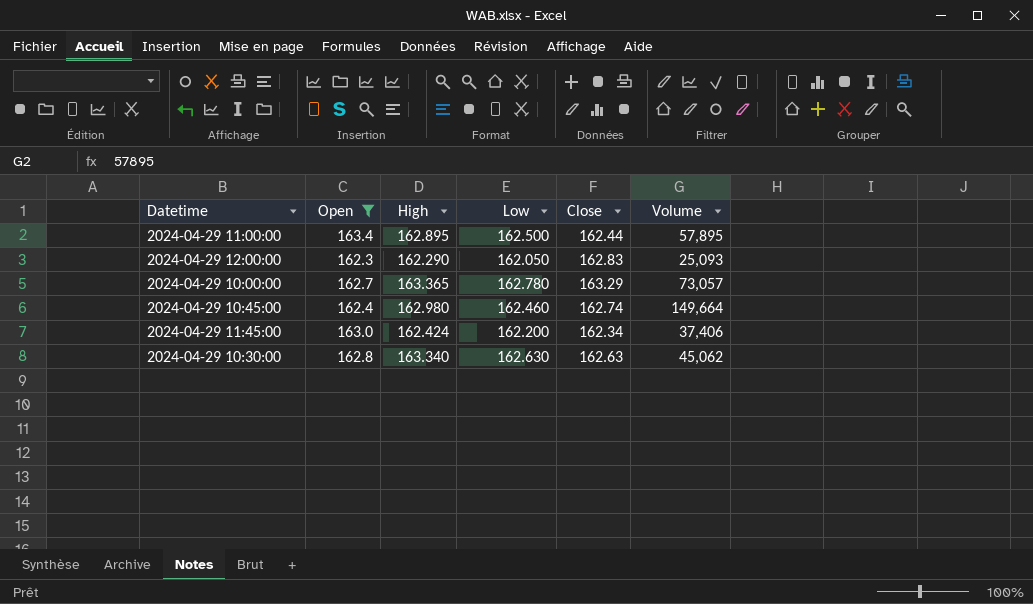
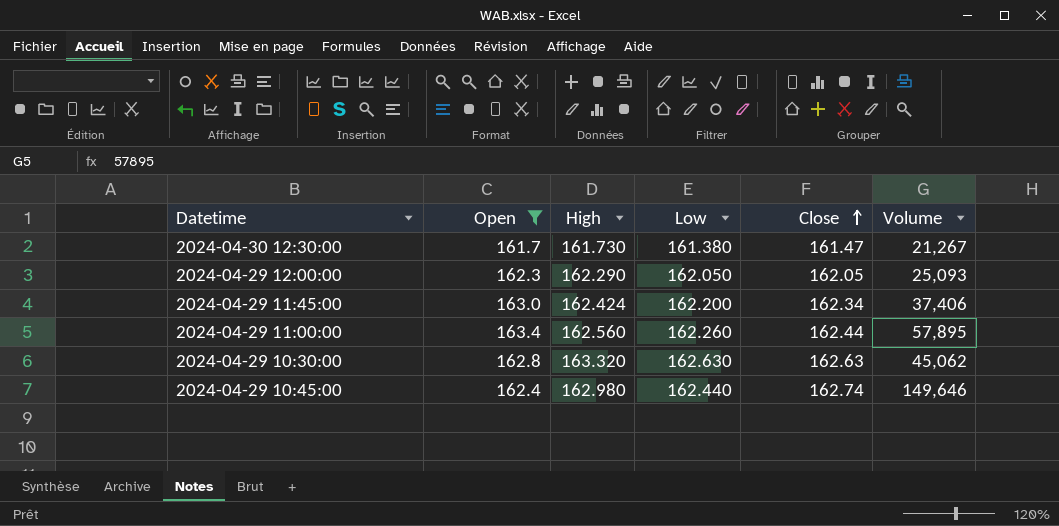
row order: none -> Close ascending
row 2024-04-29 10:00:00: 162.7 | 163.365 | 162.780 | 163.29 | 73,057 -> none
row 2024-04-30 12:30:00: none -> 161.7 | 161.730 | 161.380 | 161.47 | 21,267
2024-04-29 12:00:00 | Close: 162.83 -> 162.05
2024-04-29 11:00:00 | High: 162.895 -> 162.560
2024-04-29 11:00:00 | Low: 162.500 -> 162.260
2024-04-29 10:30:00 | High: 163.340 -> 163.320
2024-04-29 10:45:00 | Low: 162.460 -> 162.440
2024-04-29 10:45:00 | Volume: 149,664 -> 149,646

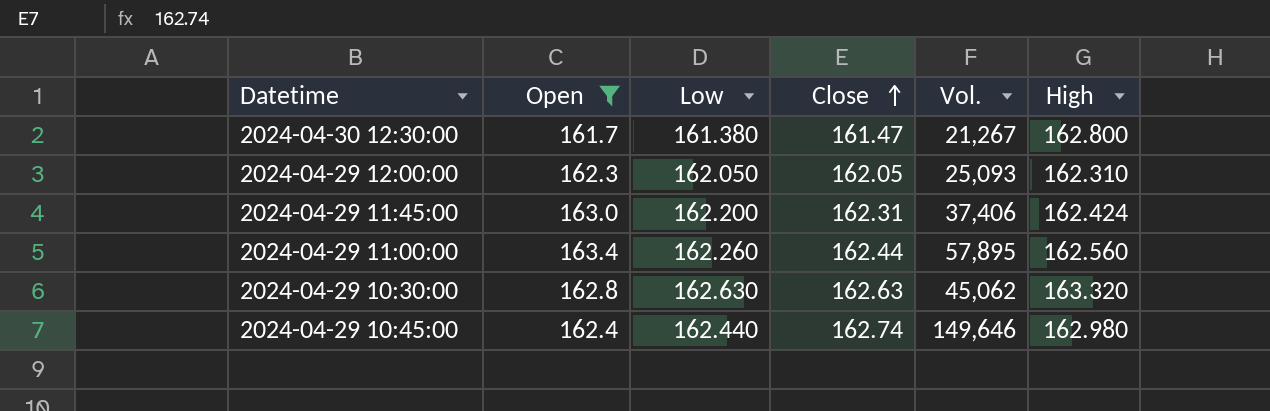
column name: Volume -> Vol.
column High | position: 3 -> 6
2024-04-30 12:30:00 | High: 161.730 -> 162.800
2024-04-29 12:00:00 | High: 162.290 -> 162.310
2024-04-29 11:45:00 | Close: 162.34 -> 162.31

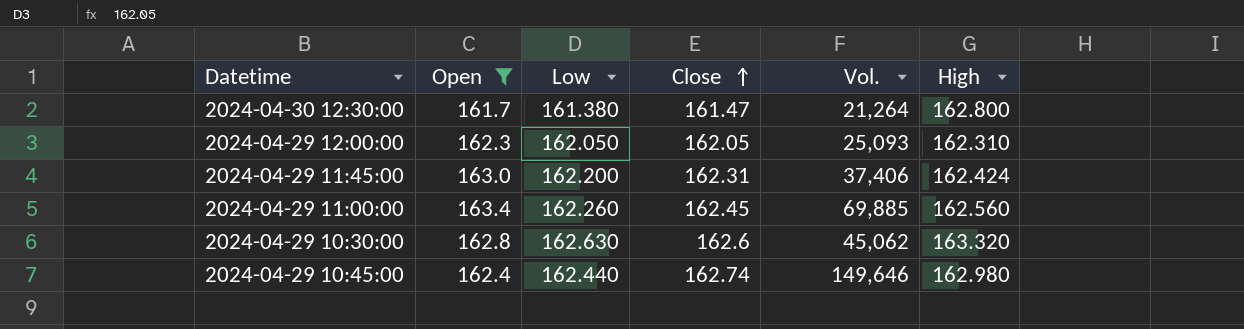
2024-04-30 12:30:00 | Vol.: 21,267 -> 21,264
2024-04-29 11:00:00 | Close: 162.44 -> 162.45
2024-04-29 11:00:00 | Vol.: 57,895 -> 69,885
2024-04-29 10:30:00 | Close: 162.63 -> 162.6

